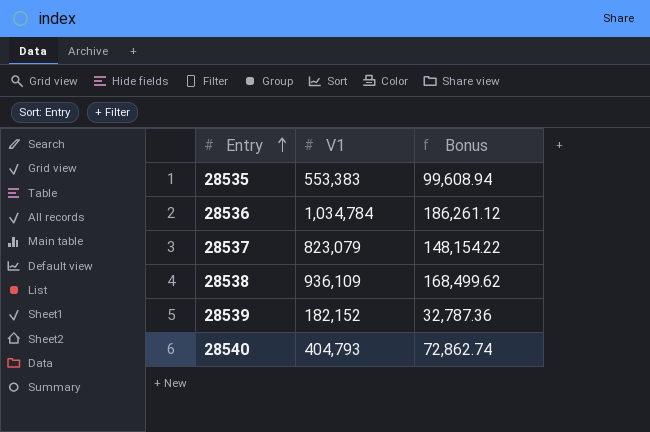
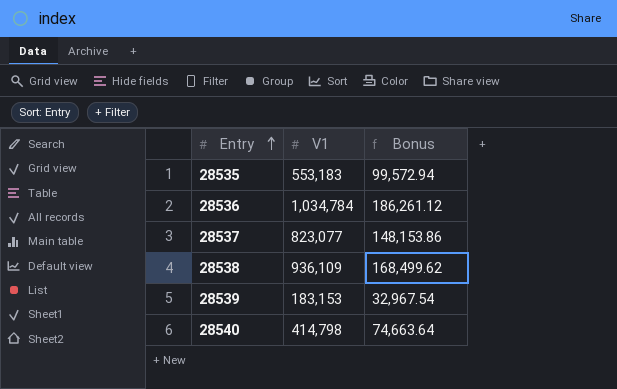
28535 | V1: 553,383 -> 553,183
28535 | Bonus: 99,608.94 -> 99,572.94
28537 | V1: 823,079 -> 823,077
28537 | Bonus: 148,154.22 -> 148,153.86
28539 | V1: 182,152 -> 183,153
28539 | Bonus: 32,787.36 -> 32,967.54
28540 | V1: 404,793 -> 414,798
28540 | Bonus: 72,862.74 -> 74,663.64

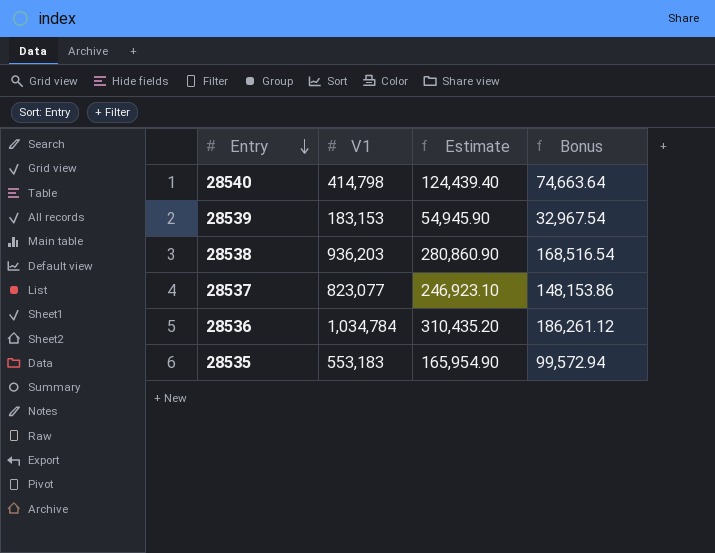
row order: Entry ascending -> Entry descending
column Estimate | formula: none -> [V1] * 0.3
28538 | V1: 936,109 -> 936,203
28538 | Bonus: 168,499.62 -> 168,516.54

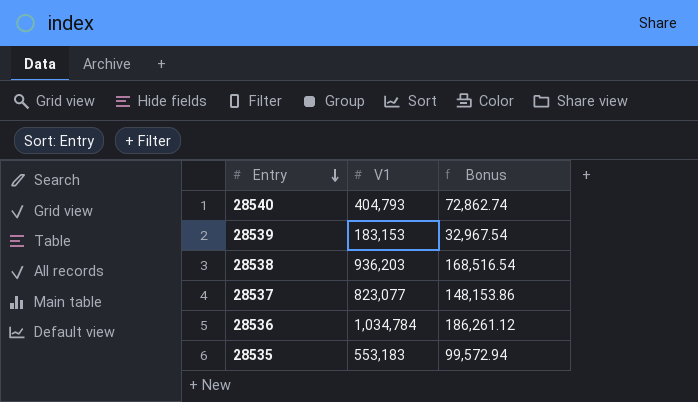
column Estimate | formula: [V1] * 0.3 -> none
28540 | V1: 414,798 -> 404,793
28540 | Bonus: 74,663.64 -> 72,862.74

